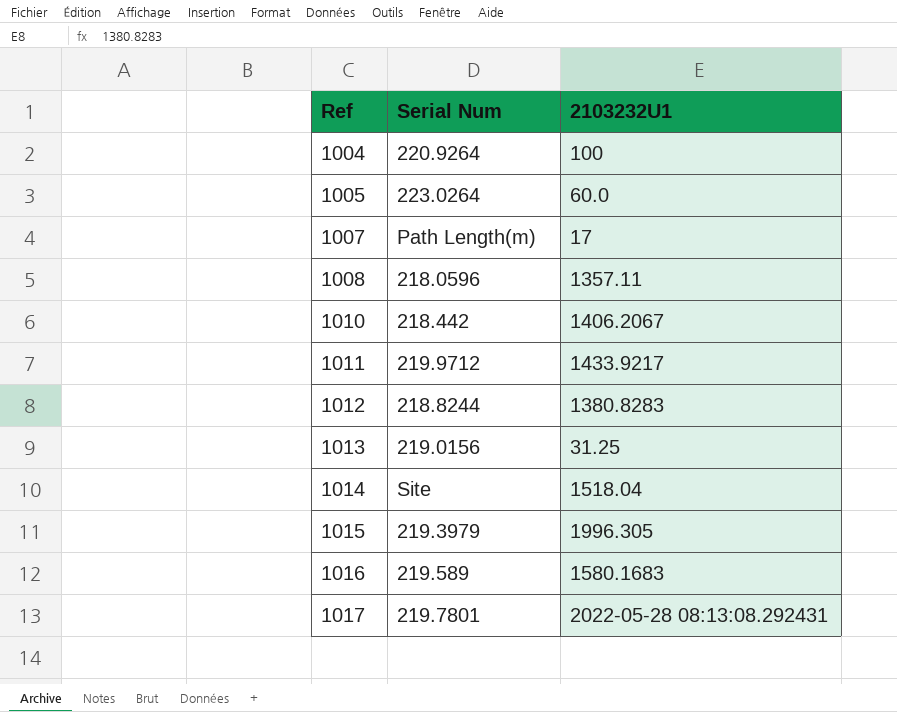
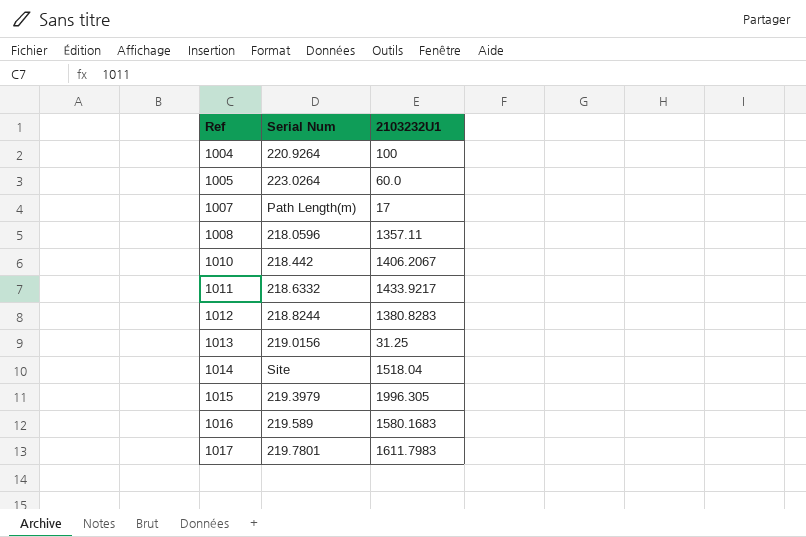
1011 | Serial Num: 219.9712 -> 218.6332
1017 | 2103232U1: 2022-05-28 08:13:08.292431 -> 1611.7983

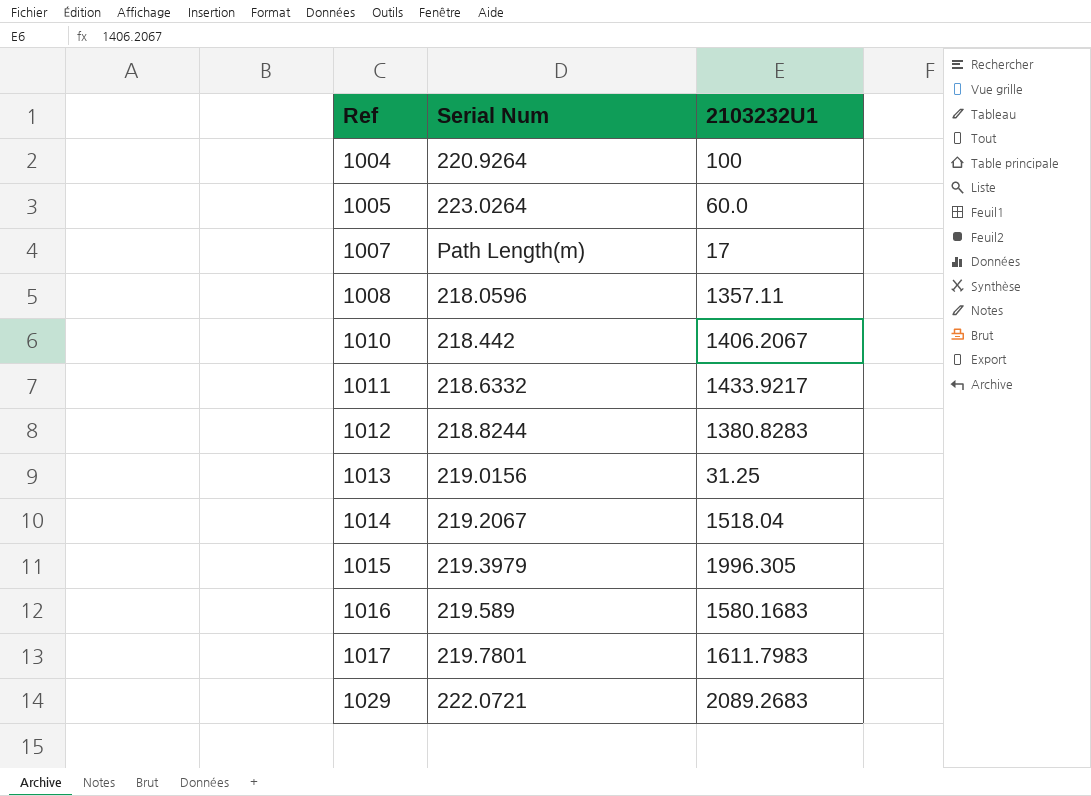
1014 | Serial Num: Site -> 219.2067
row 1029: none -> 222.0721 | 2089.2683

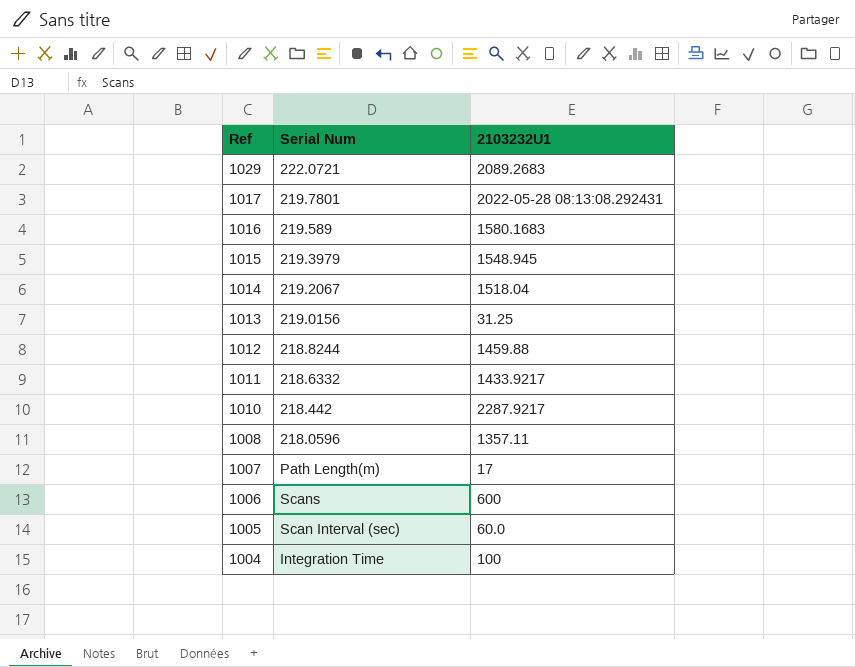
row order: Ref ascending -> Ref descending
1017 | 2103232U1: 1611.7983 -> 2022-05-28 08:13:08.292431
1015 | 2103232U1: 1996.305 -> 1548.945
1012 | 2103232U1: 1380.8283 -> 1459.88
1010 | 2103232U1: 1406.2067 -> 2287.9217
row 1006: none -> Scans | 600
1005 | Serial Num: 223.0264 -> Scan Interval (sec)
1004 | Serial Num: 220.9264 -> Integration Time

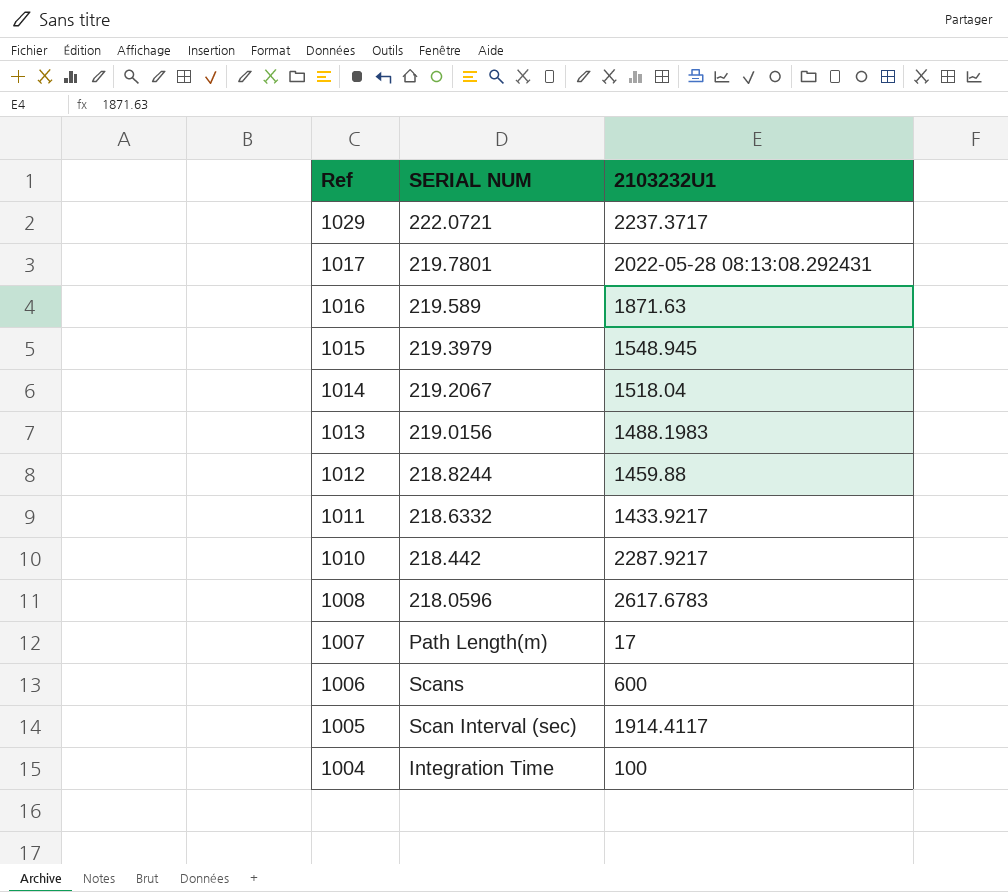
column name: Serial Num -> SERIAL NUM
1029 | 2103232U1: 2089.2683 -> 2237.3717
1016 | 2103232U1: 1580.1683 -> 1871.63
1013 | 2103232U1: 31.25 -> 1488.1983
1008 | 2103232U1: 1357.11 -> 2617.6783
1005 | 2103232U1: 60.0 -> 1914.4117

